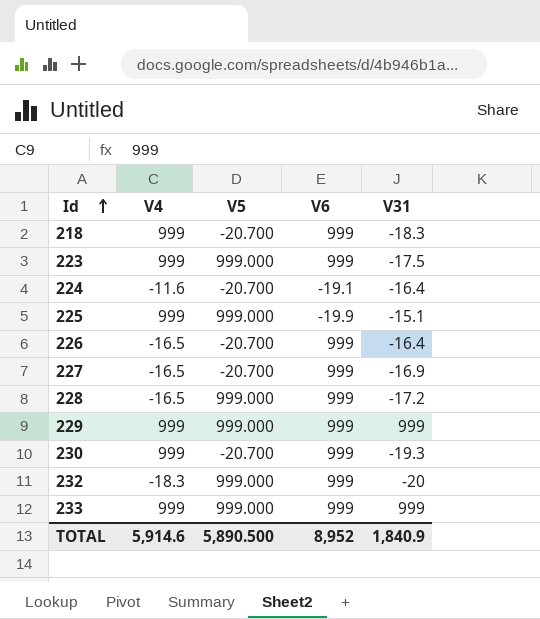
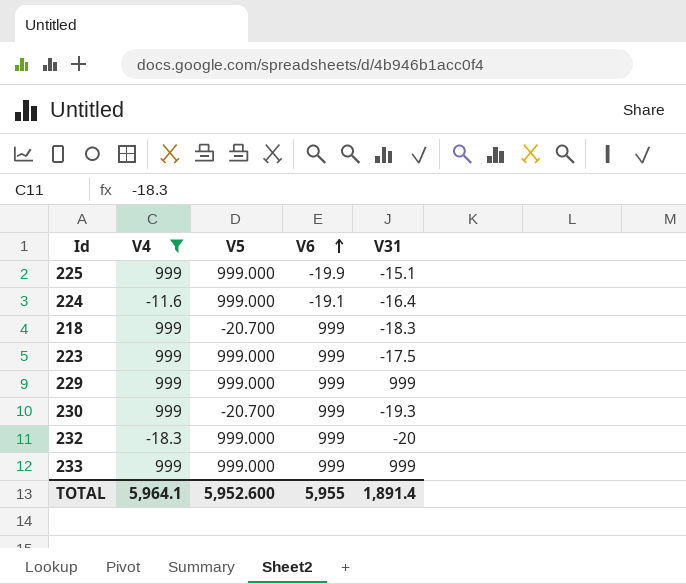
filter: none -> V4 != -16.5
row order: Id ascending -> V6 ascending
224 | V5: -20.700 -> 999.000
TOTAL | V4: 5,914.6 -> 5,964.1
TOTAL | V5: 5,890.500 -> 5,952.600
TOTAL | V6: 8,952 -> 5,955
TOTAL | V31: 1,840.9 -> 1,891.4

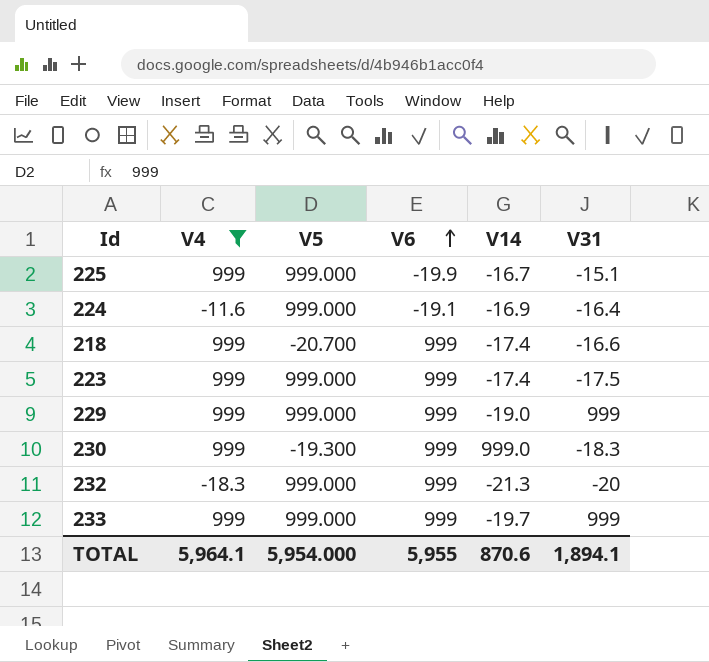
column V14 | position: none -> 5
218 | V31: -18.3 -> -16.6
230 | V5: -20.700 -> -19.300
230 | V31: -19.3 -> -18.3
TOTAL | V5: 5,952.600 -> 5,954.000
TOTAL | V31: 1,891.4 -> 1,894.1

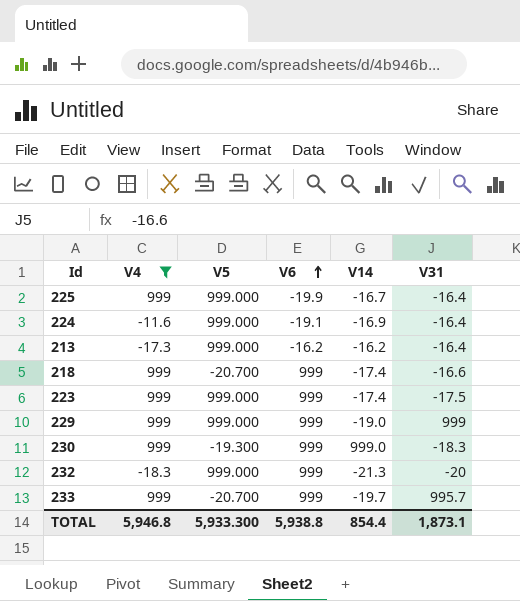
225 | V31: -15.1 -> -16.4
row 213: none -> -17.3 | 999.000 | -16.2 | -16.2 | -16.4
233 | V5: 999.000 -> -20.700
233 | V31: 999 -> 995.7
TOTAL | V4: 5,964.1 -> 5,946.8
TOTAL | V5: 5,954.000 -> 5,933.300
TOTAL | V6: 5,955 -> 5,938.8
TOTAL | V14: 870.6 -> 854.4
TOTAL | V31: 1,894.1 -> 1,873.1

